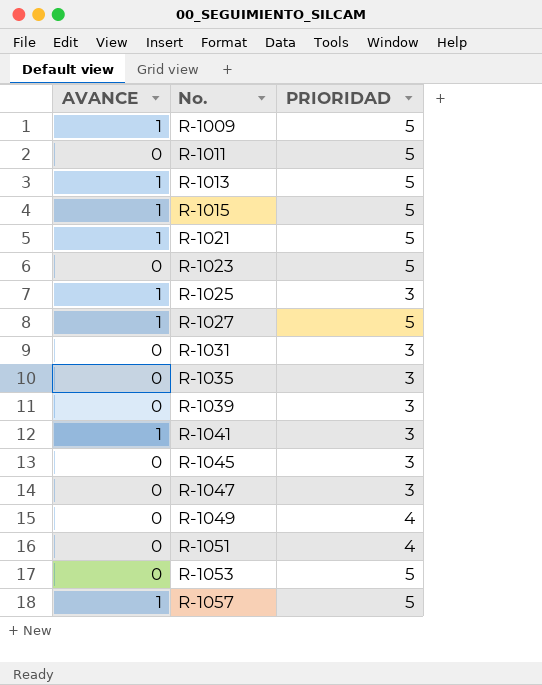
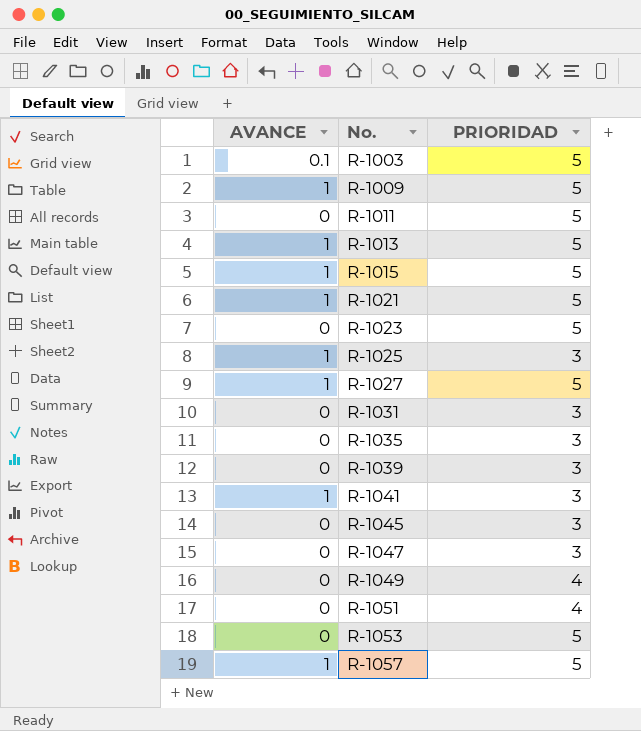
row R-1003: none -> 0.1 | 5

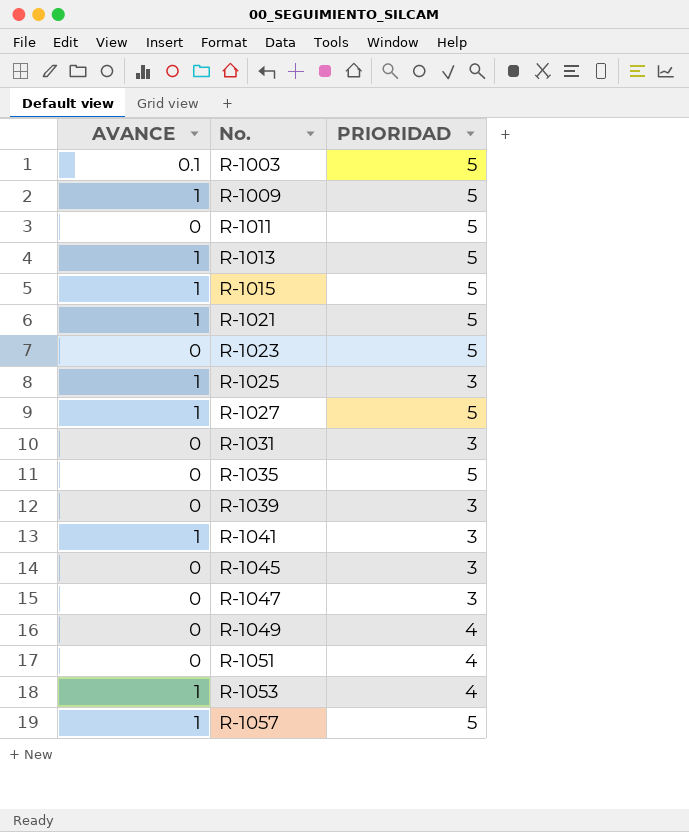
R-1035 | PRIORIDAD: 3 -> 5
R-1053 | AVANCE: 0 -> 1
R-1053 | PRIORIDAD: 5 -> 4

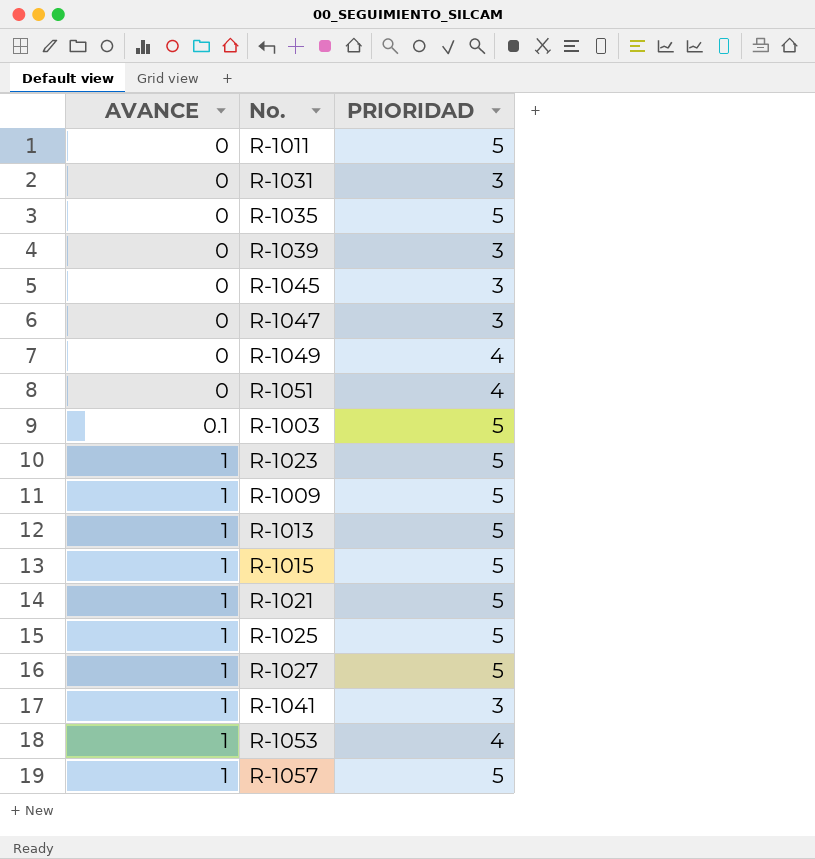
row order: No. ascending -> AVANCE ascending
R-1023 | AVANCE: 0 -> 1
R-1025 | PRIORIDAD: 3 -> 5

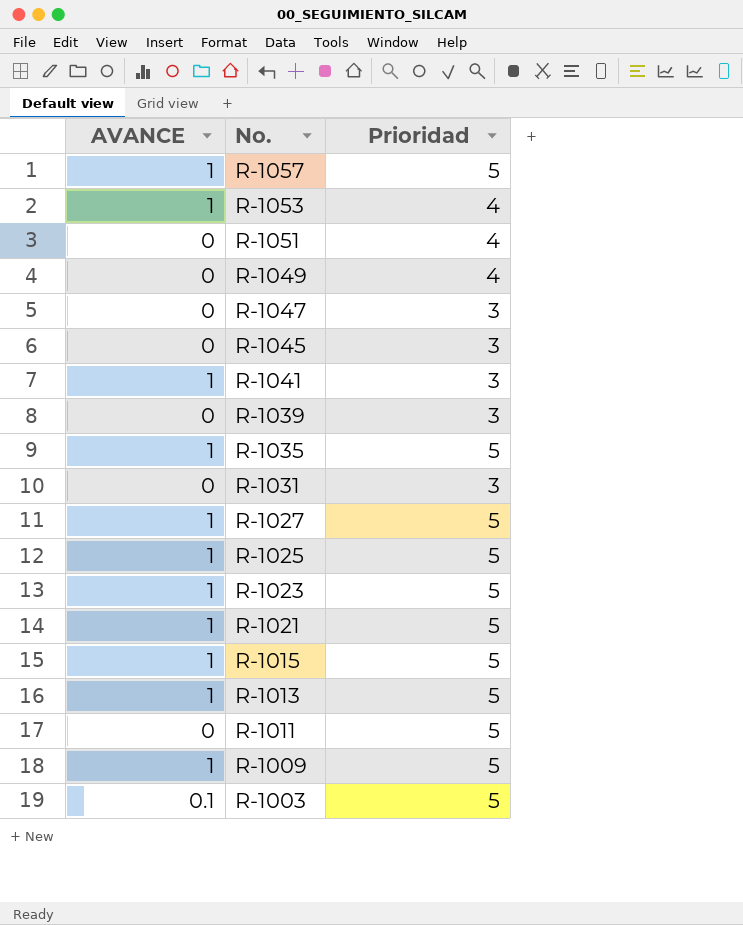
row order: AVANCE ascending -> No. descending
column name: PRIORIDAD -> Prioridad
R-1035 | AVANCE: 0 -> 1

